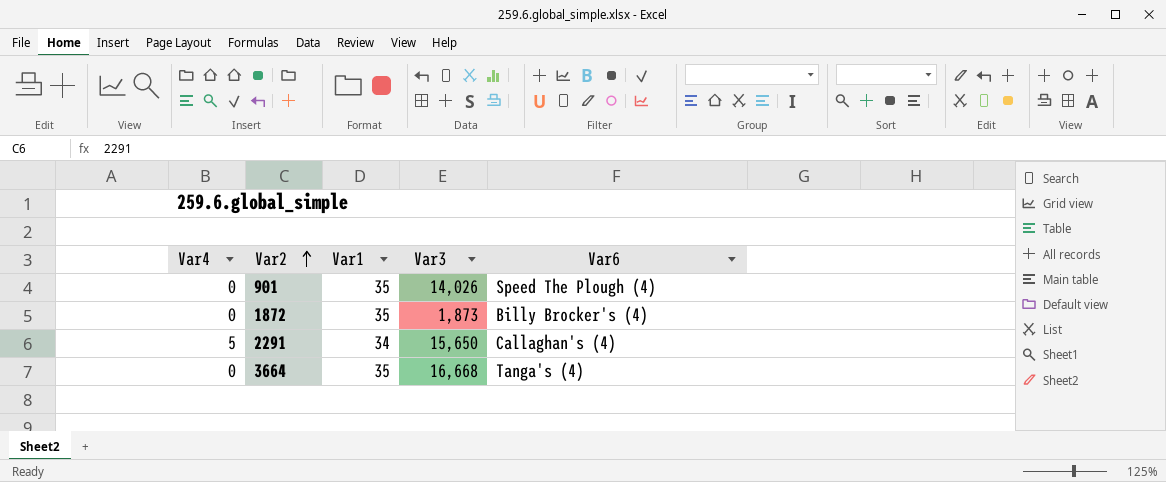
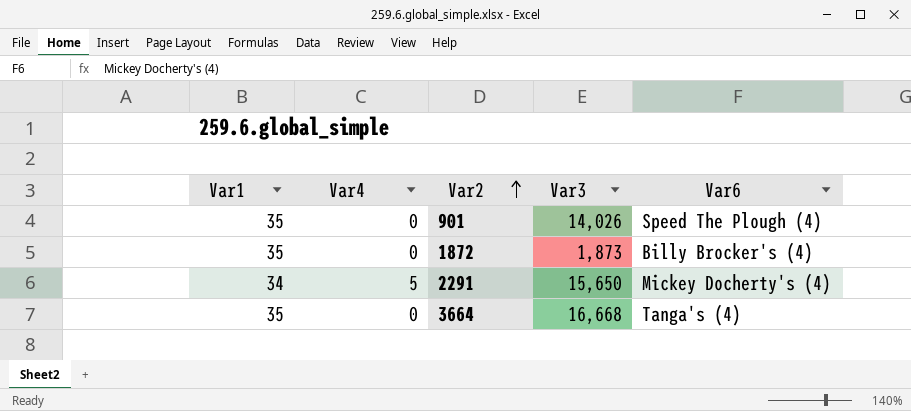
column Var1 | position: 3 -> 1
2291 | Var6: Callaghan's (4) -> Mickey Docherty's (4)

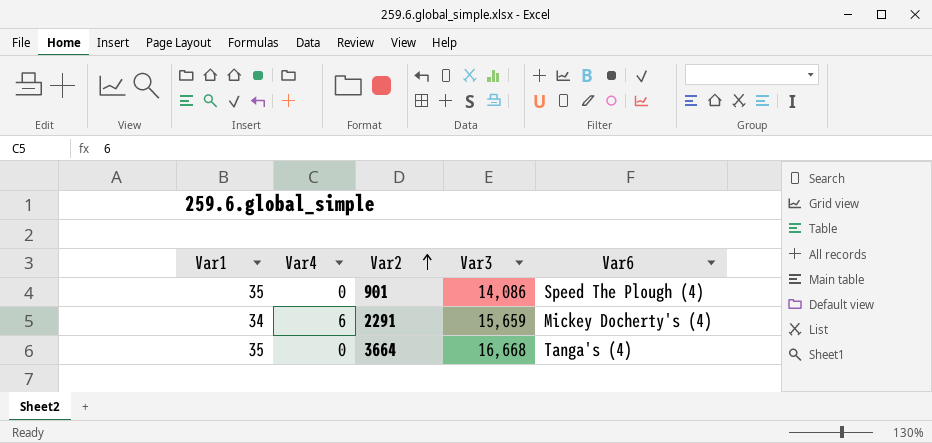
row 1872: 35 | 0 | 1,873 | Billy Brocker's (4) -> none
901 | Var3: 14,026 -> 14,086
2291 | Var4: 5 -> 6
2291 | Var3: 15,650 -> 15,659

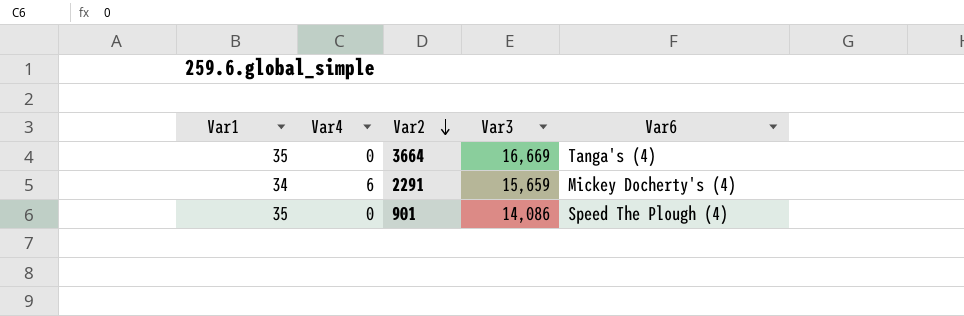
row order: Var2 ascending -> Var2 descending
3664 | Var3: 16,668 -> 16,669

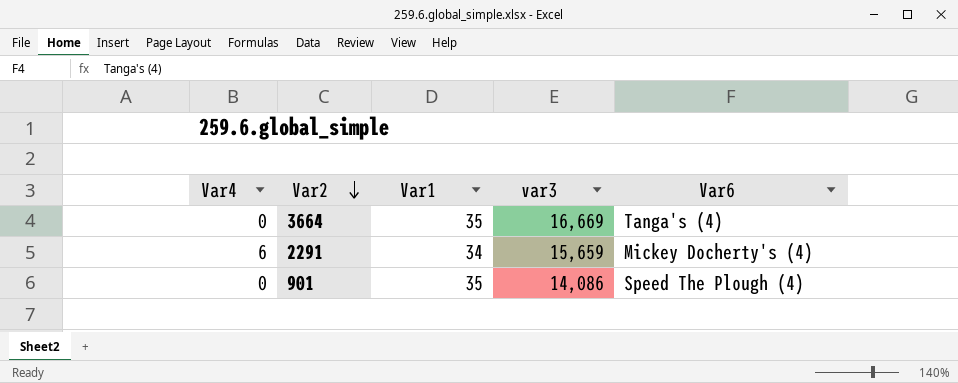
column Var1 | position: 1 -> 3
column name: Var3 -> var3

